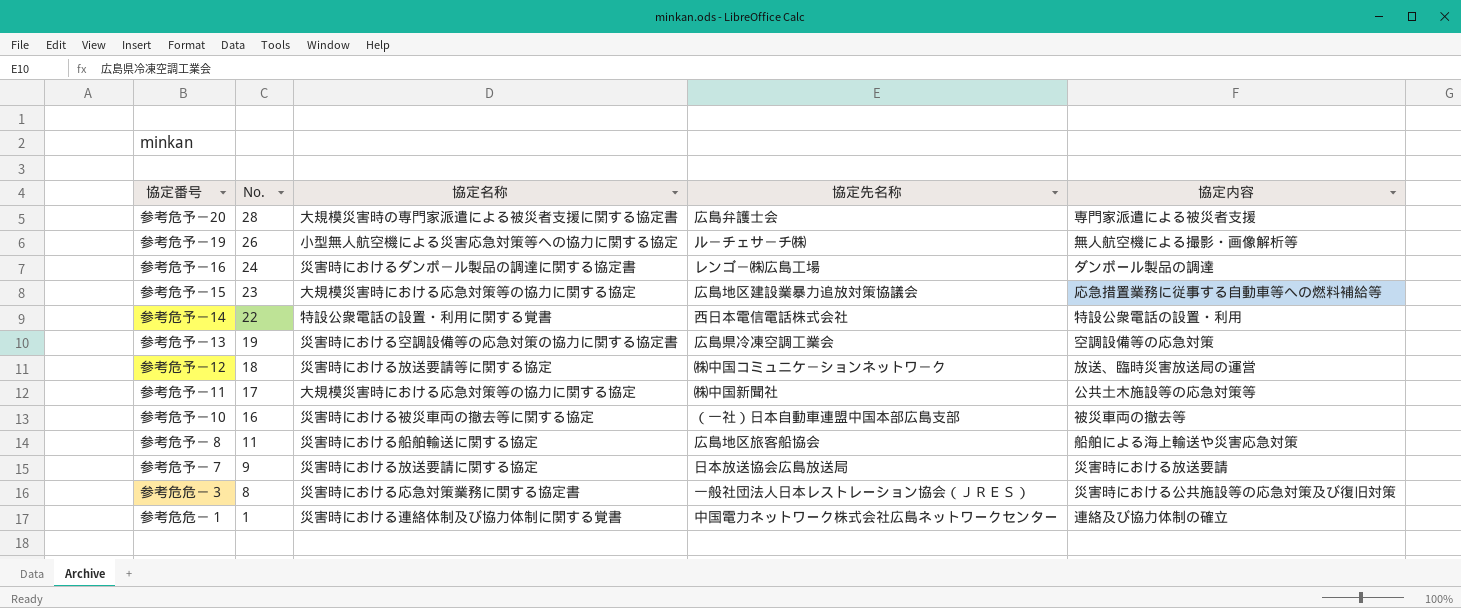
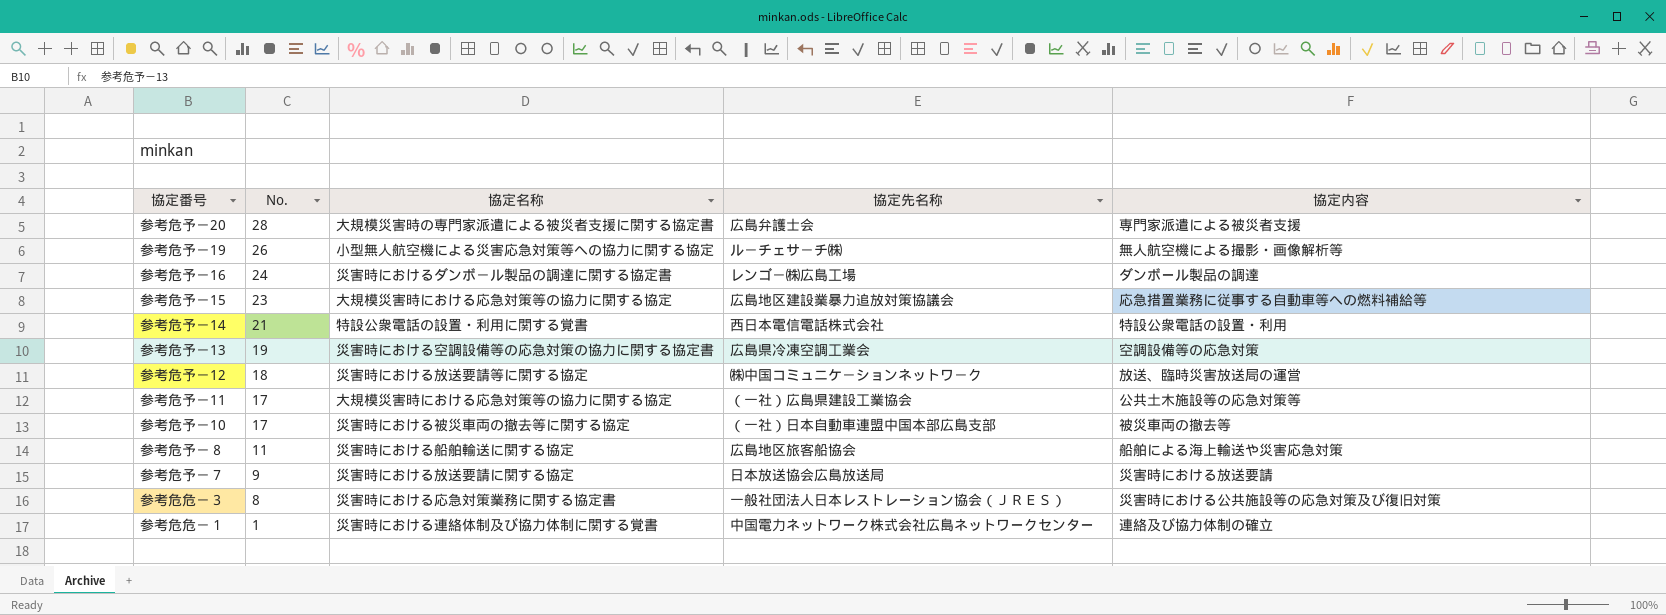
参考危予－14 | No.: 22 -> 21
参考危予－11 | 協定先名称: ㈱中国新聞社 -> （一社）広島県建設工業協会
参考危予－10 | No.: 16 -> 17

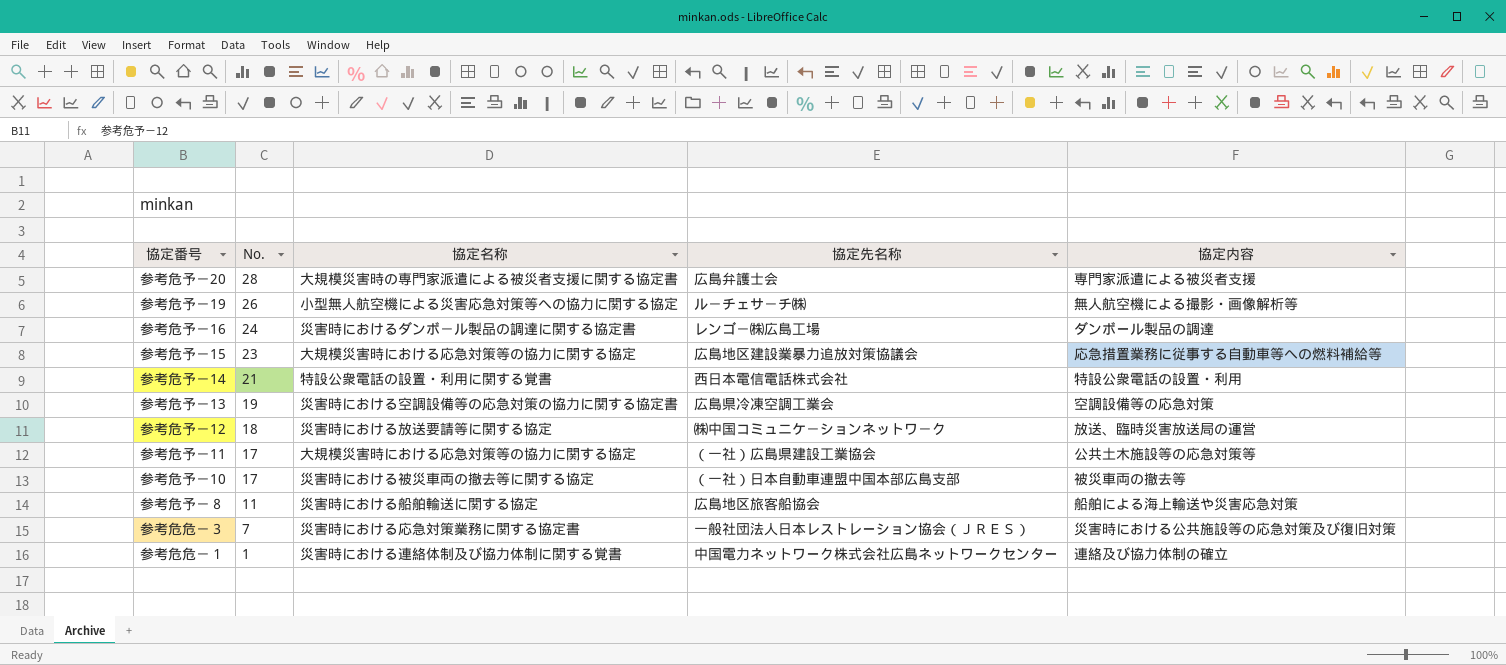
row 参考危予－７: 9 | 災害時における放送要請に関する協定 | 日本放送協会広島放送局 | 災害時における放送要請 -> none
参考危危－３ | No.: 8 -> 7

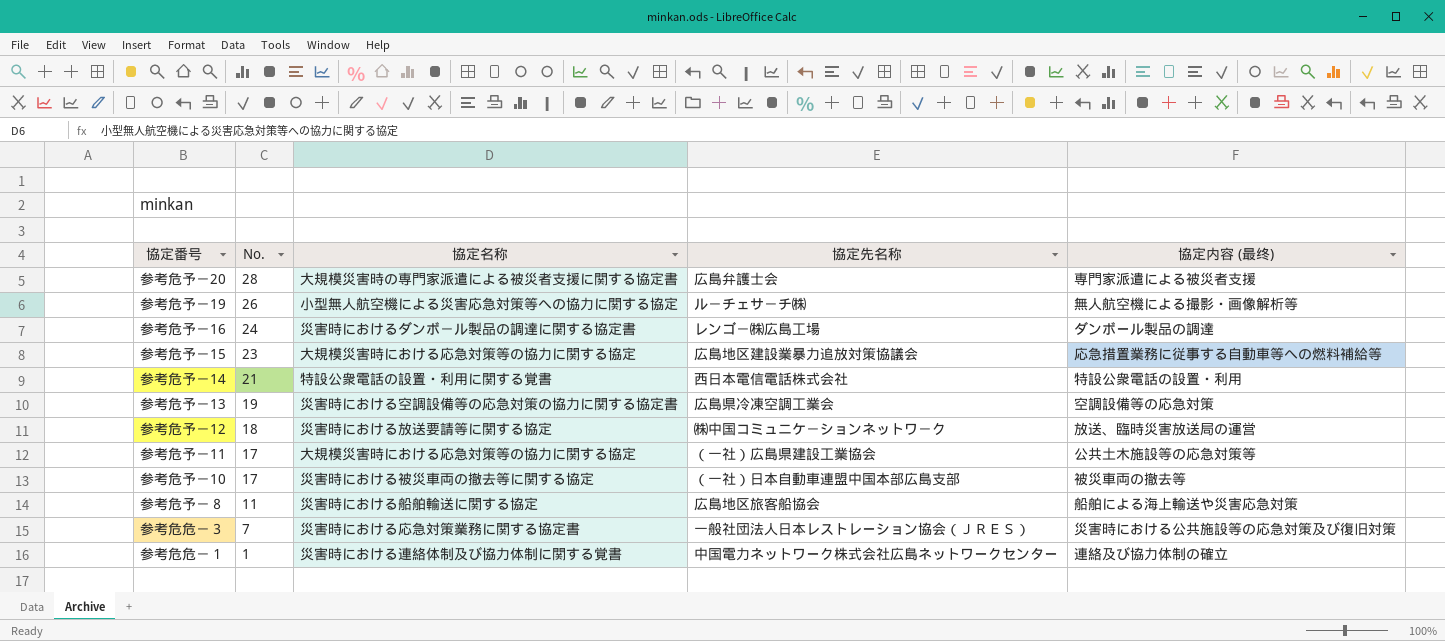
column name: 協定内容 -> 協定内容 (最终)

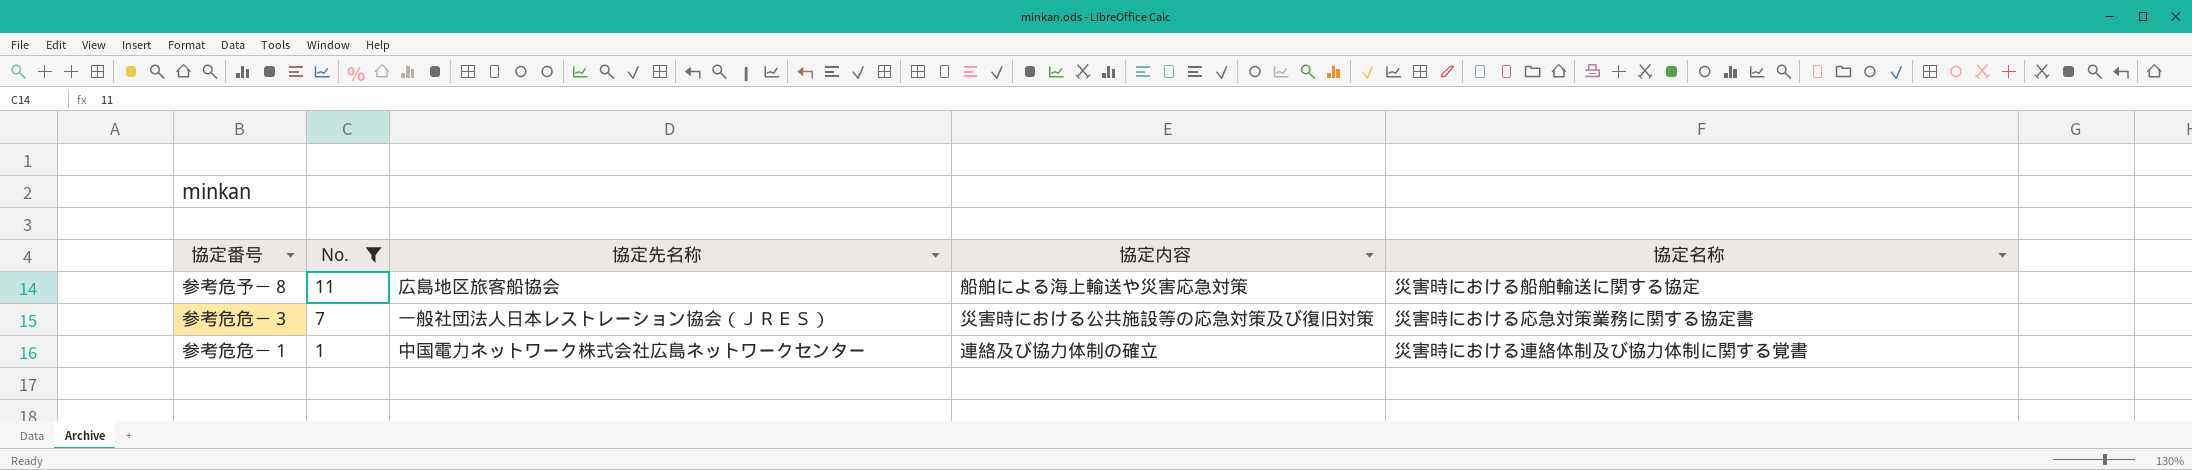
filter: none -> No. <= 11
column name: 協定内容 (最终) -> 協定内容
column 協定名称 | position: 3 -> 5

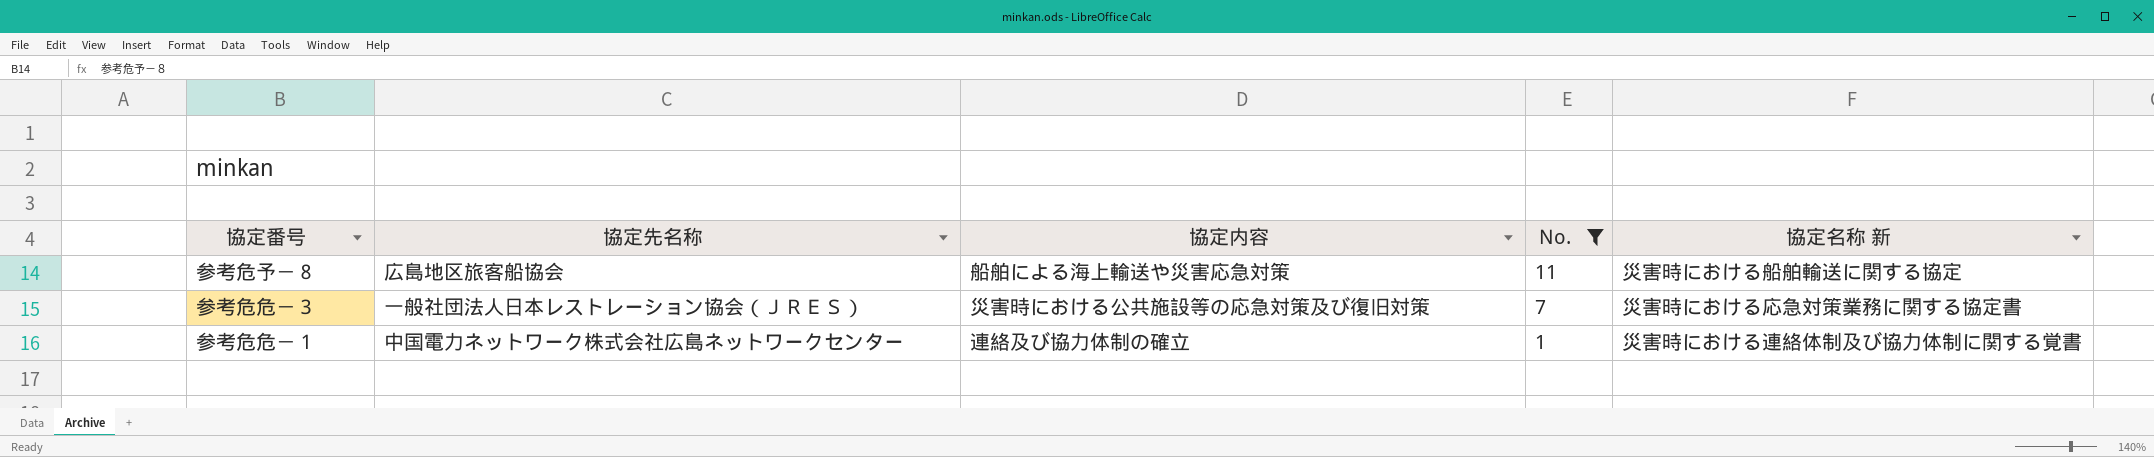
column No. | position: 2 -> 4
column name: 協定名称 -> 協定名称 新

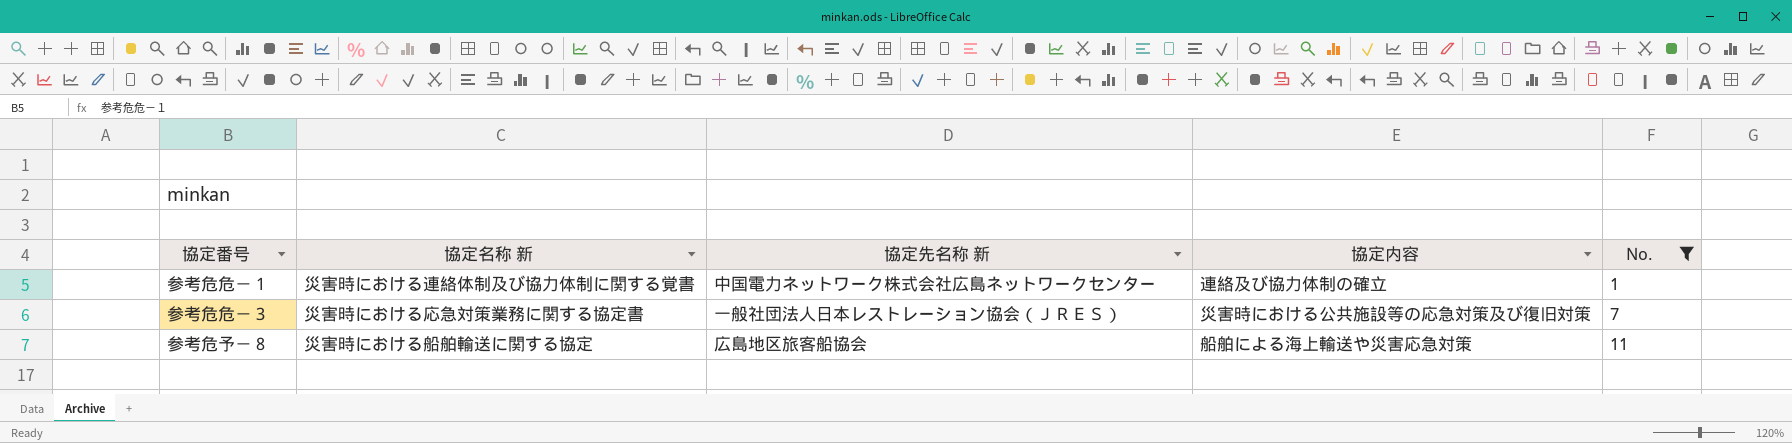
row order: No. descending -> No. ascending
column 協定名称 新 | position: 5 -> 2
column name: 協定先名称 -> 協定先名称 新

